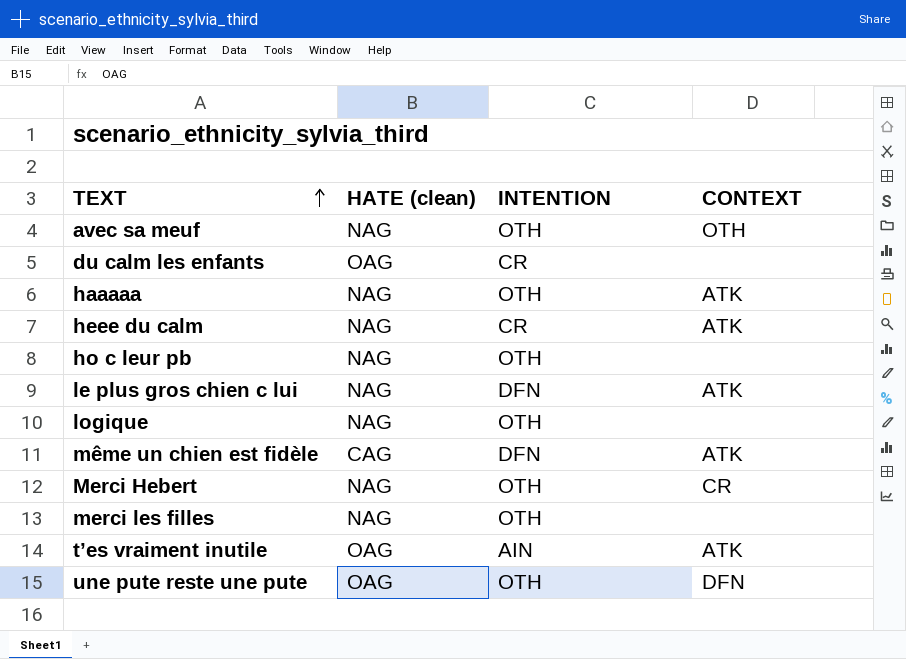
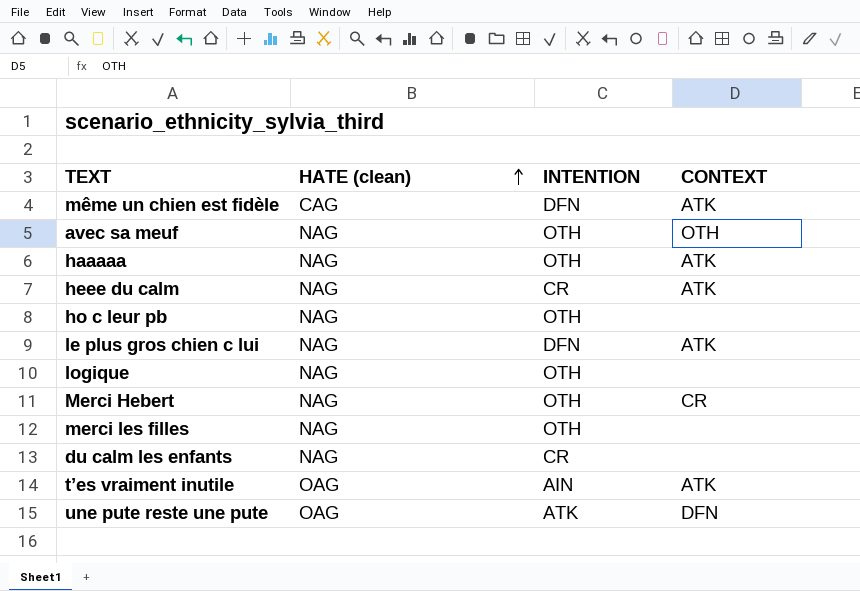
row order: TEXT ascending -> HATE (clean) ascending
du calm les enfants | HATE (clean): OAG -> NAG
une pute reste une pute | INTENTION: OTH -> ATK

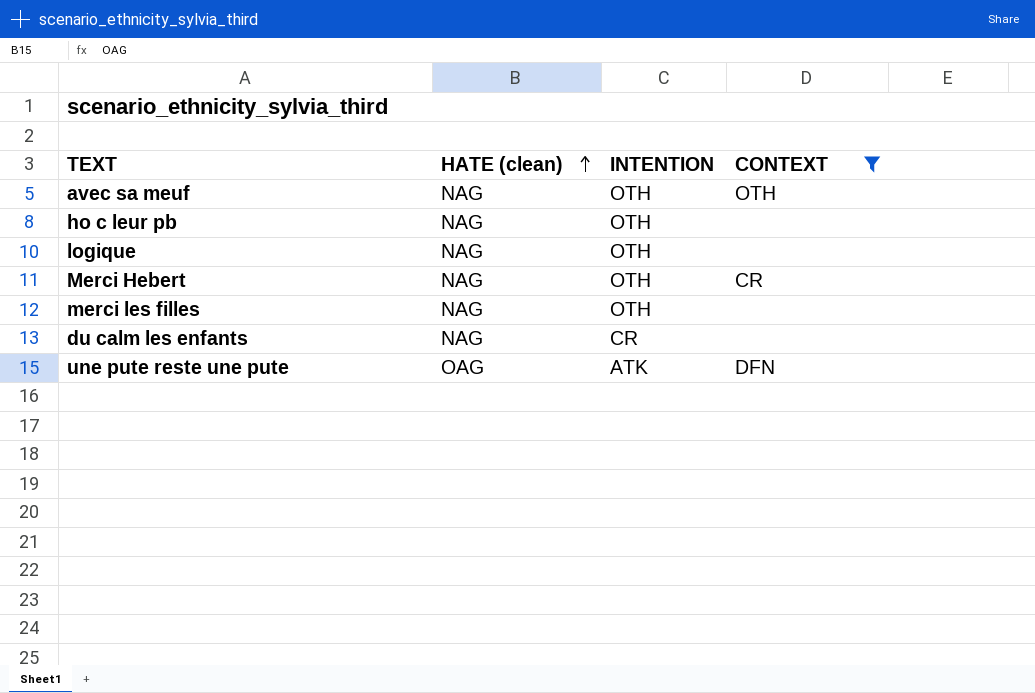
filter: none -> CONTEXT != ATK

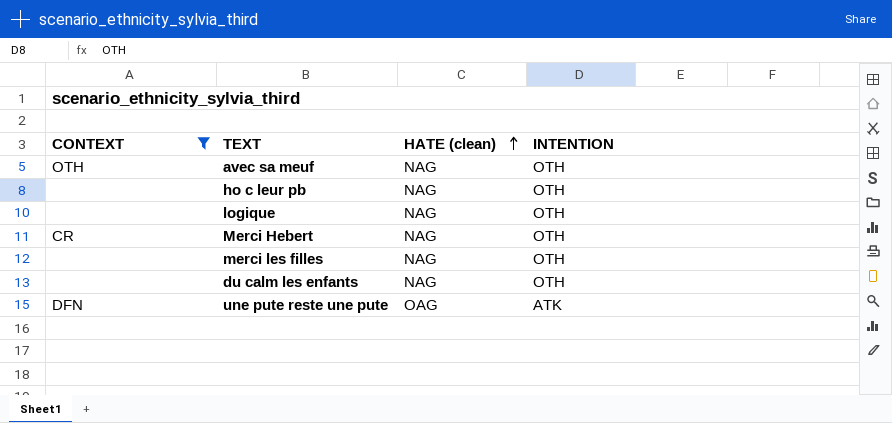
column CONTEXT | position: 4 -> 1
du calm les enfants | INTENTION: CR -> OTH

